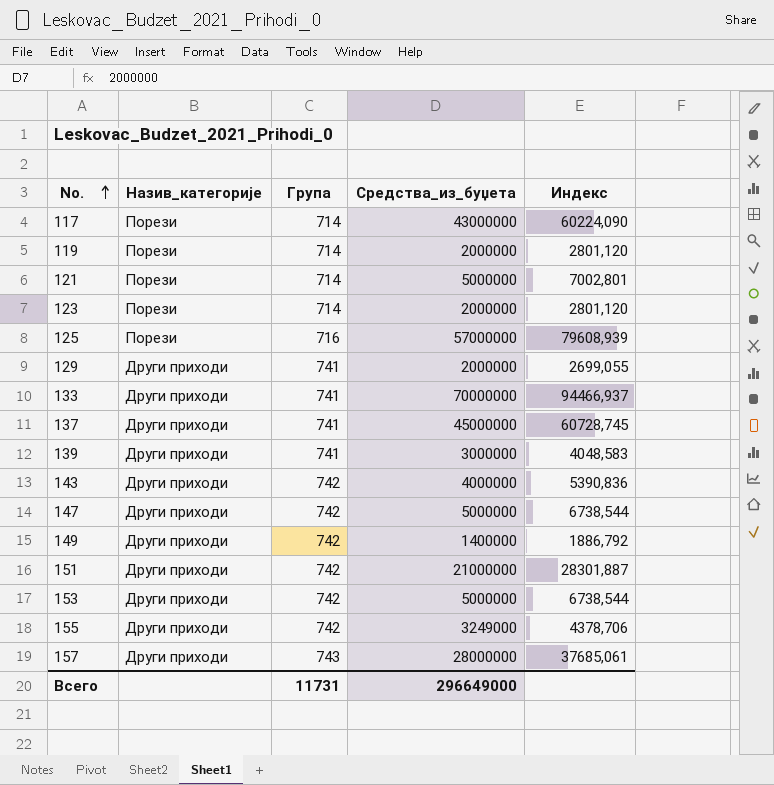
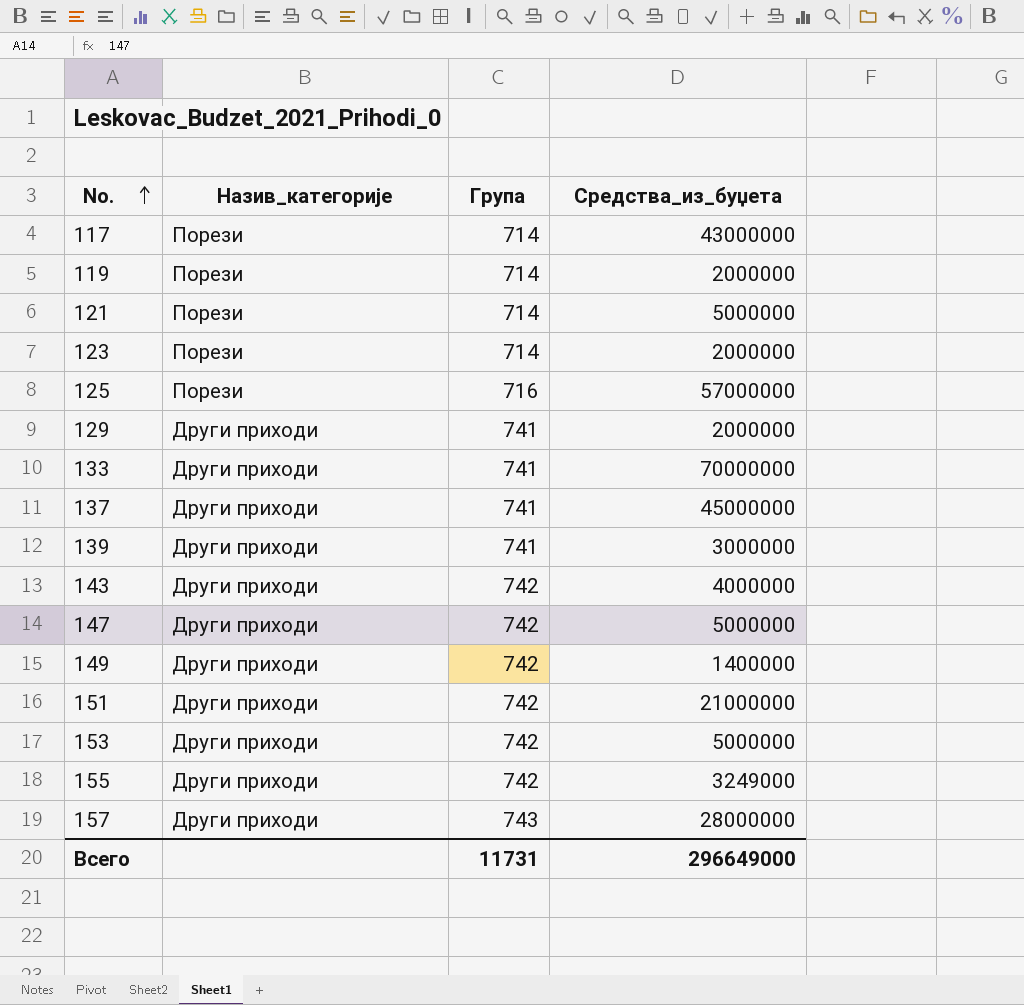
column Индекс | formula: [Средства_из_буџета] / [Група] -> none

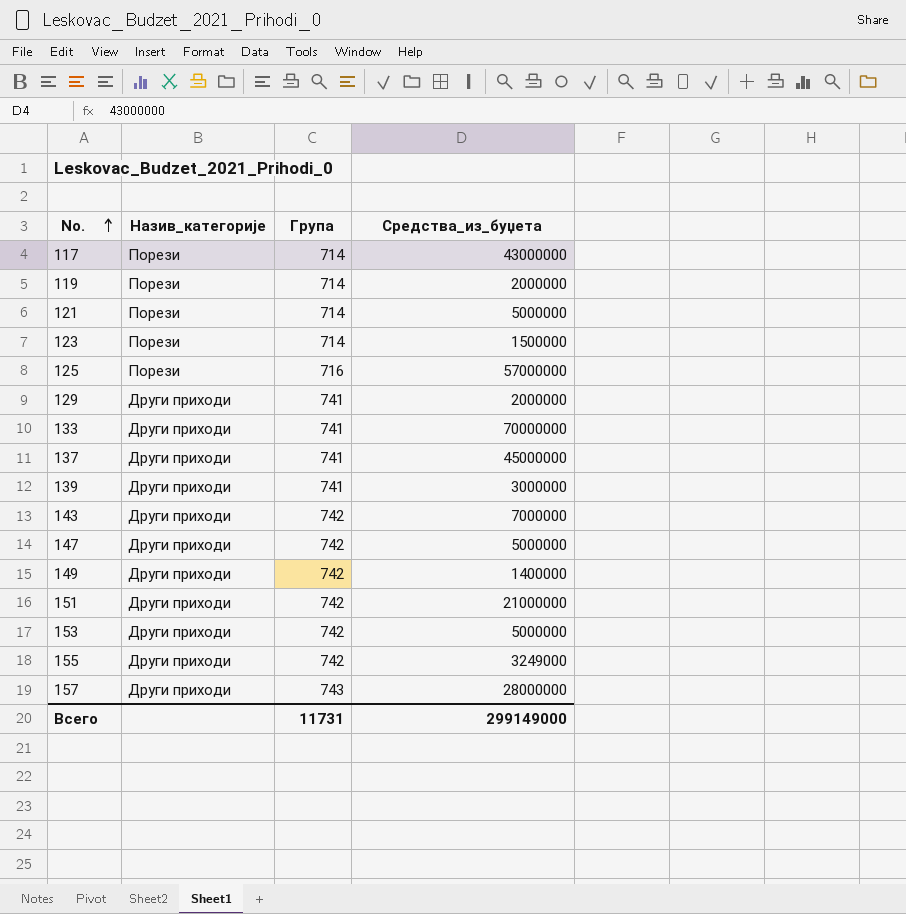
123 | Средства_из_буџета: 2000000 -> 1500000
143 | Средства_из_буџета: 4000000 -> 7000000
Всего | Средства_из_буџета: 296649000 -> 299149000

